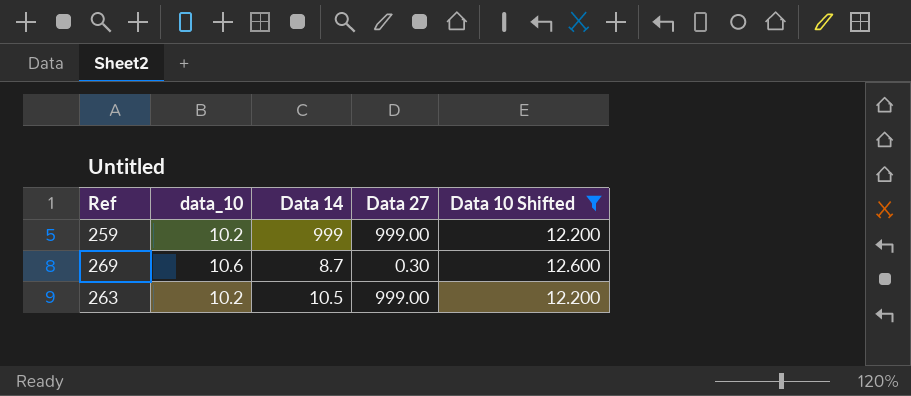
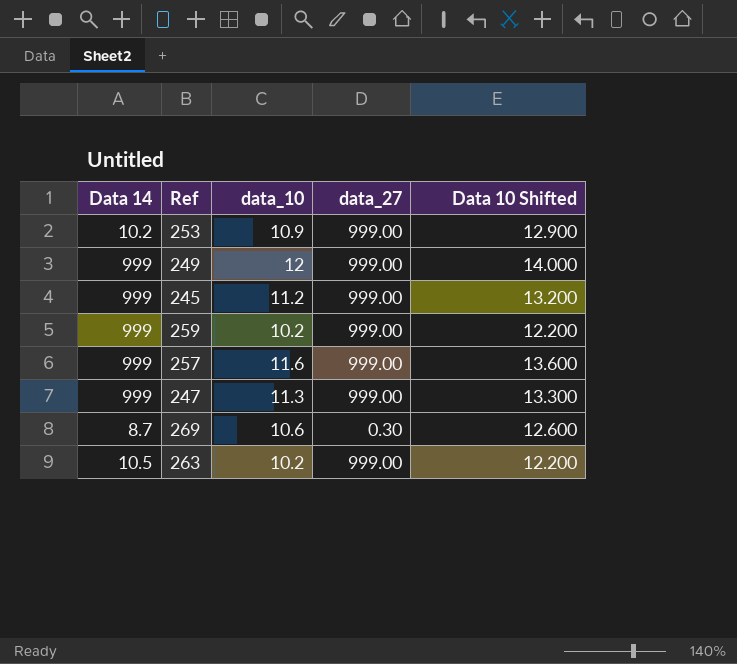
filter: Data 10 Shifted <= 12.600 -> none
column Data 14 | position: 3 -> 1
column name: Data 27 -> data_27

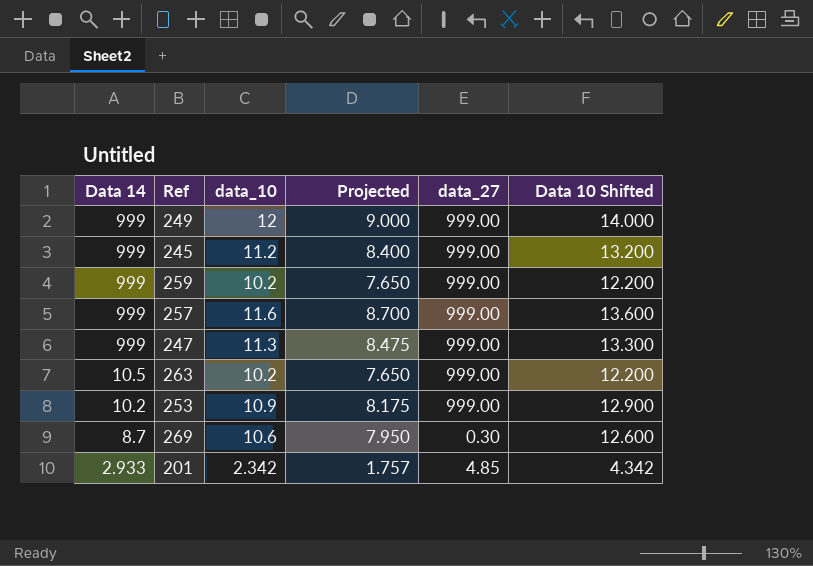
row order: none -> Data 14 descending
column Projected | formula: none -> [data_10] * 0.75
row 201: none -> 2.933 | 2.342 | 1.757 | 4.85 | 4.342

